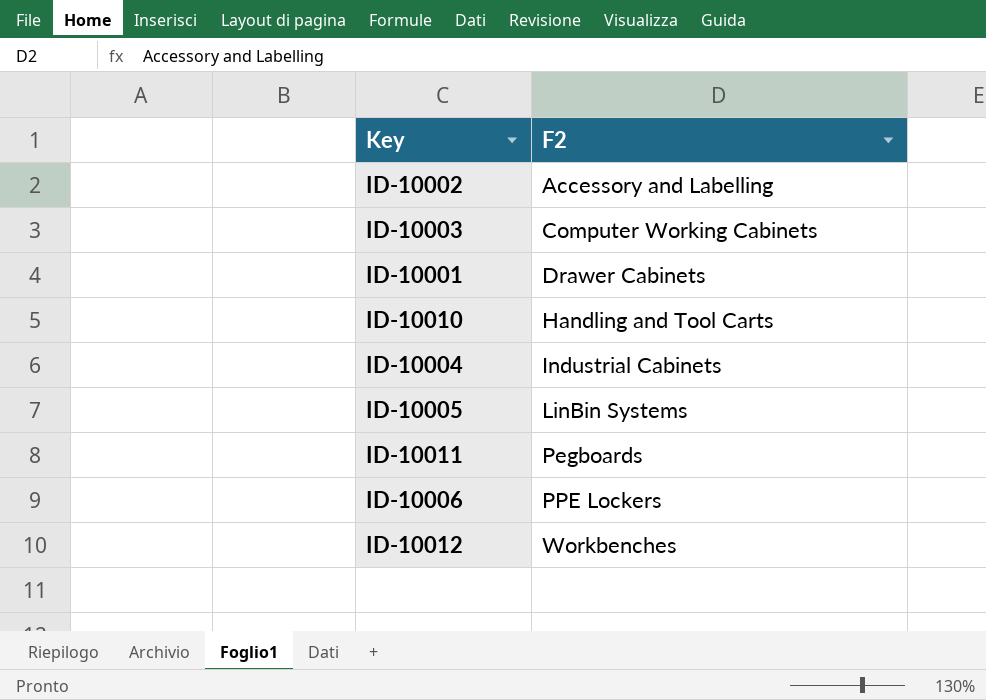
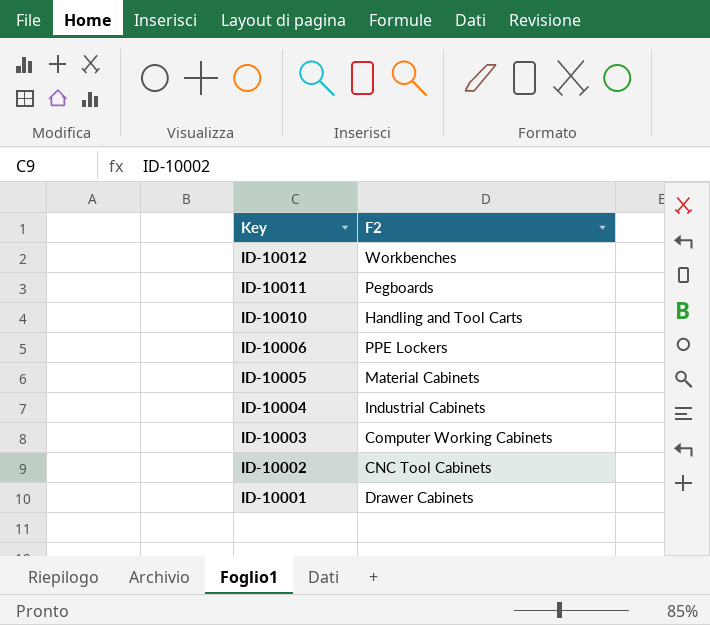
row order: F2 ascending -> Key descending
ID-10005 | F2: LinBin Systems -> Material Cabinets
ID-10002 | F2: Accessory and Labelling -> CNC Tool Cabinets

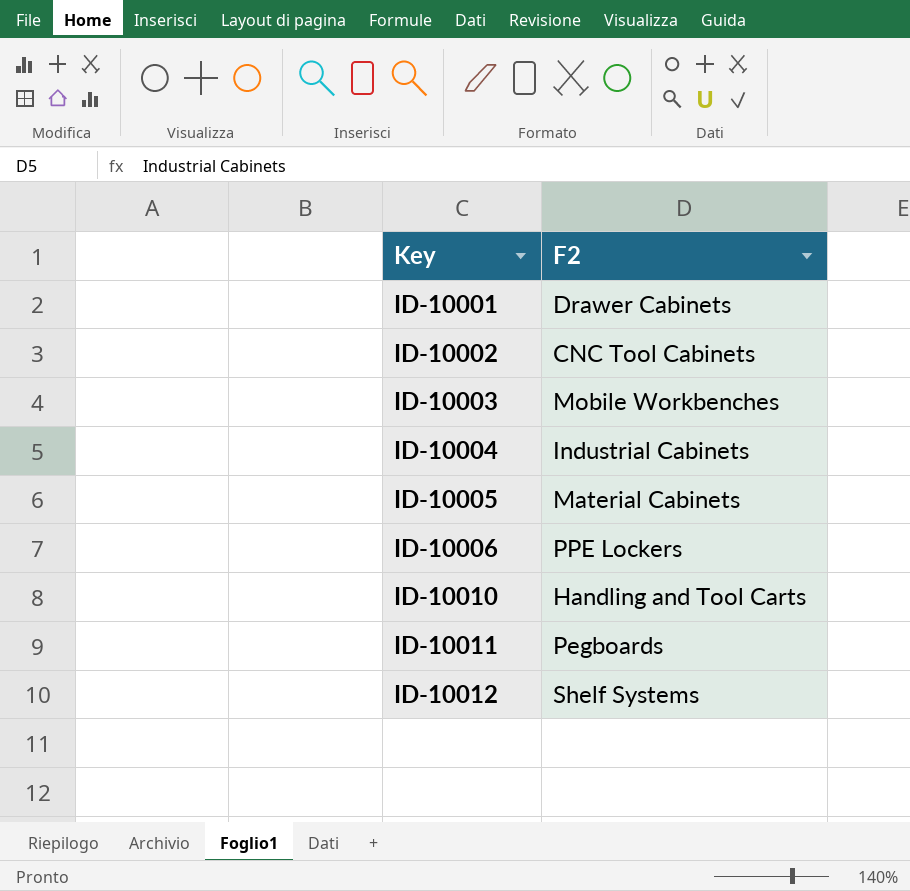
row order: Key descending -> Key ascending
ID-10003 | F2: Computer Working Cabinets -> Mobile Workbenches
ID-10012 | F2: Workbenches -> Shelf Systems

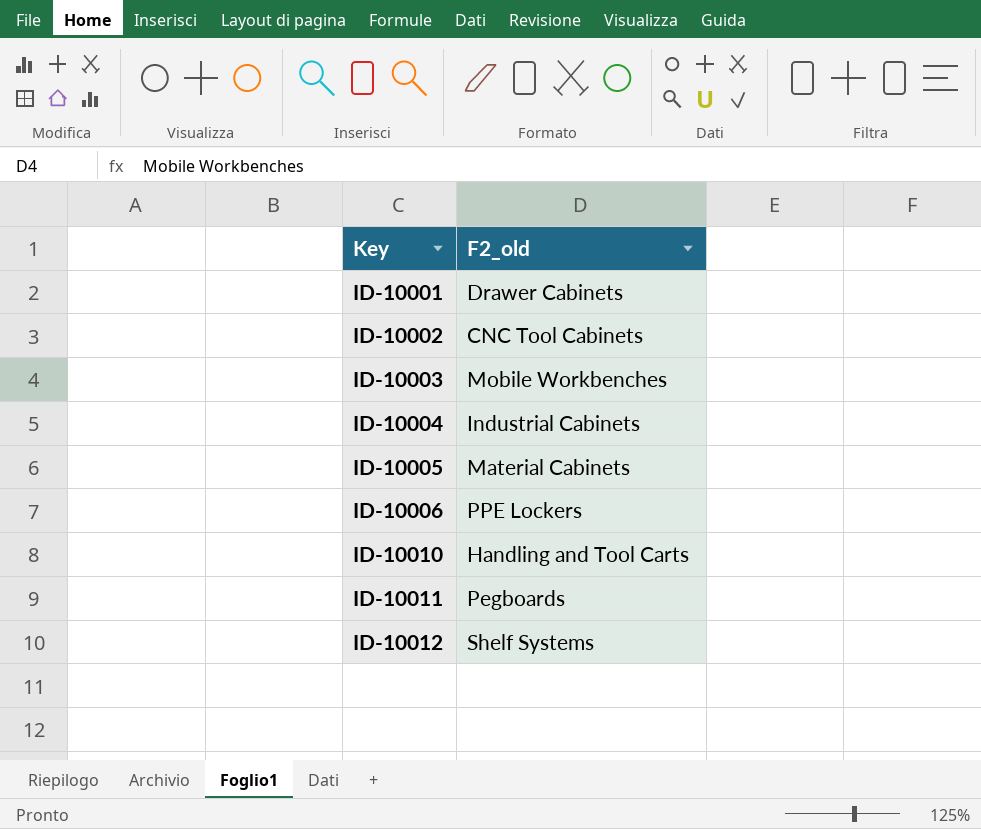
column name: F2 -> F2_old

